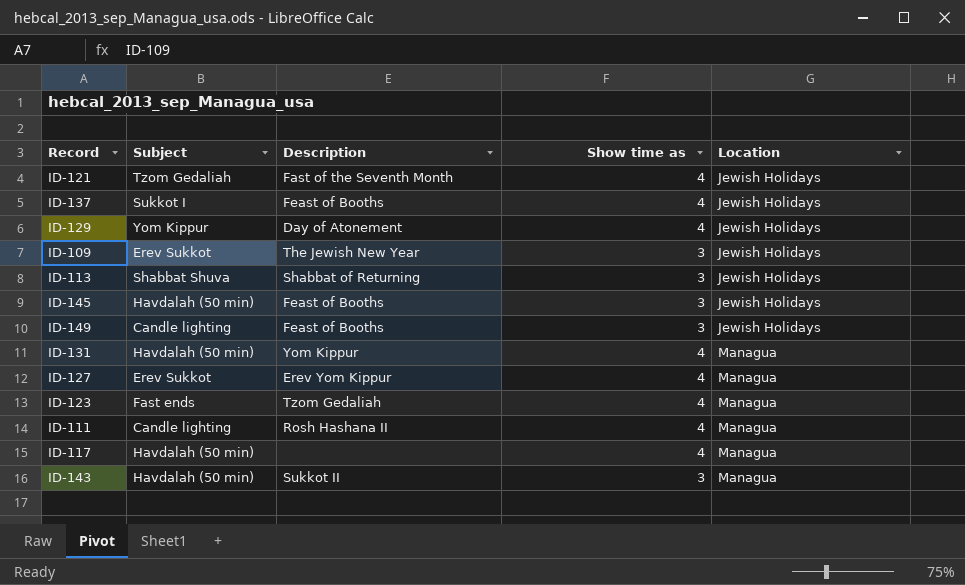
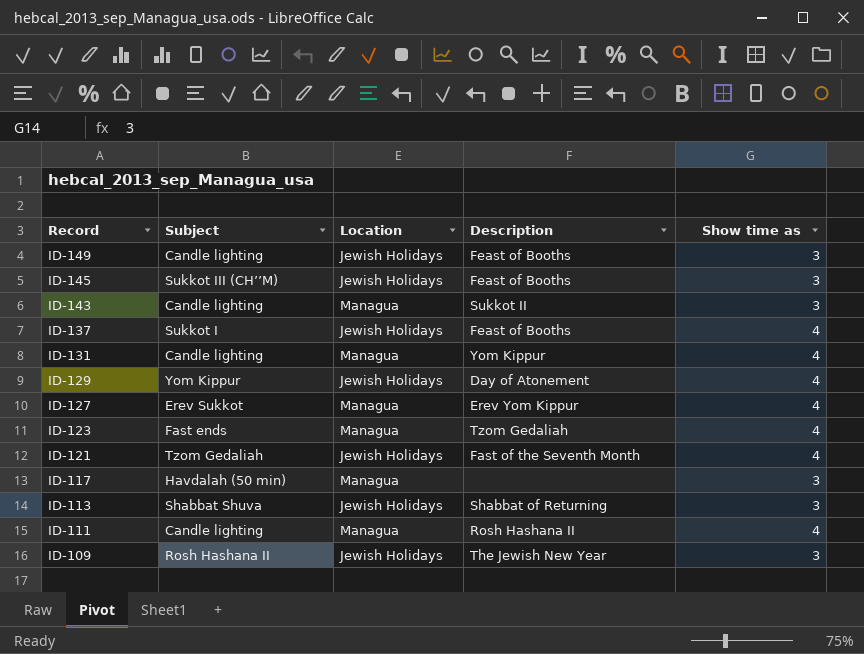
row order: Location ascending -> Record descending
column Location | position: 5 -> 3
ID-145 | Subject: Havdalah (50 min) -> Sukkot III (CH’’M)
ID-143 | Subject: Havdalah (50 min) -> Candle lighting
ID-131 | Subject: Havdalah (50 min) -> Candle lighting
ID-117 | Show time as: 4 -> 3
ID-109 | Subject: Erev Sukkot -> Rosh Hashana II

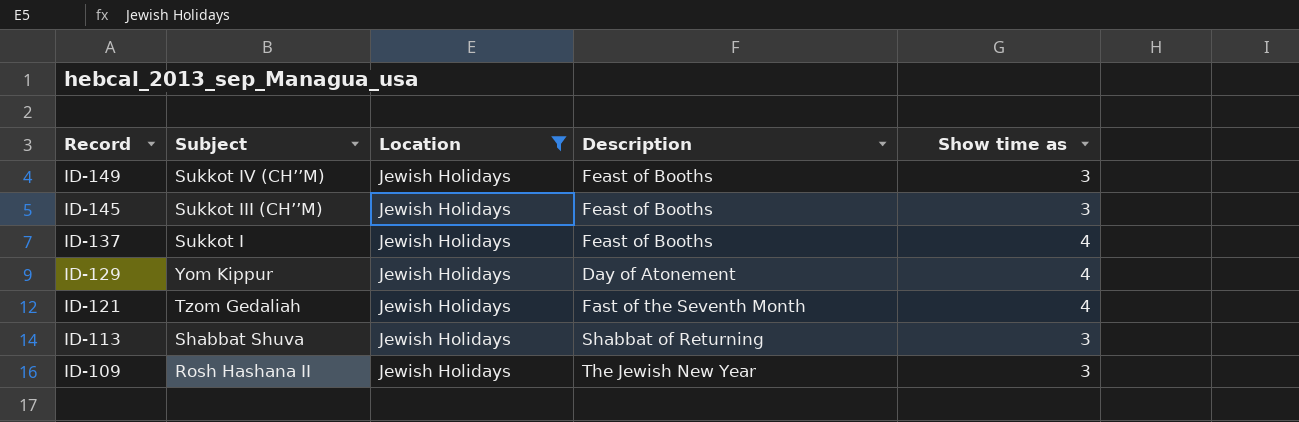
filter: none -> Location = Jewish Holidays
ID-149 | Subject: Candle lighting -> Sukkot IV (CH’’M)

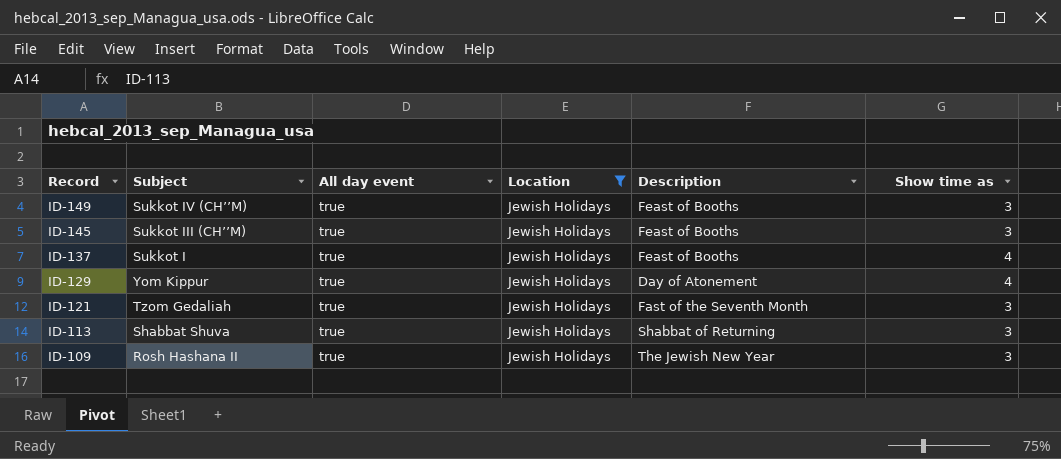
column All day event | position: none -> 3
ID-121 | Show time as: 4 -> 3

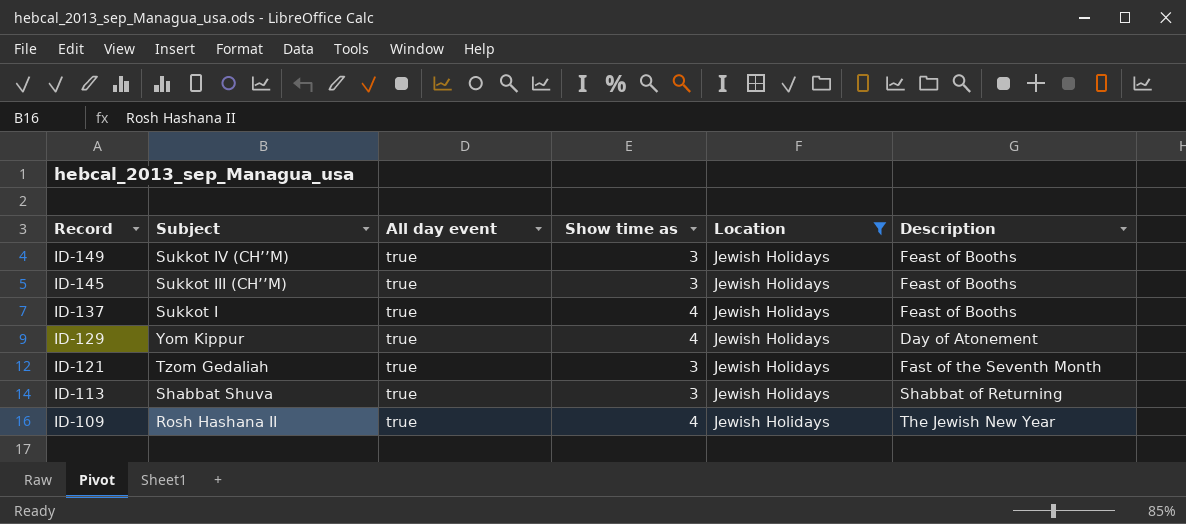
column Show time as | position: 6 -> 4
ID-109 | Show time as: 3 -> 4

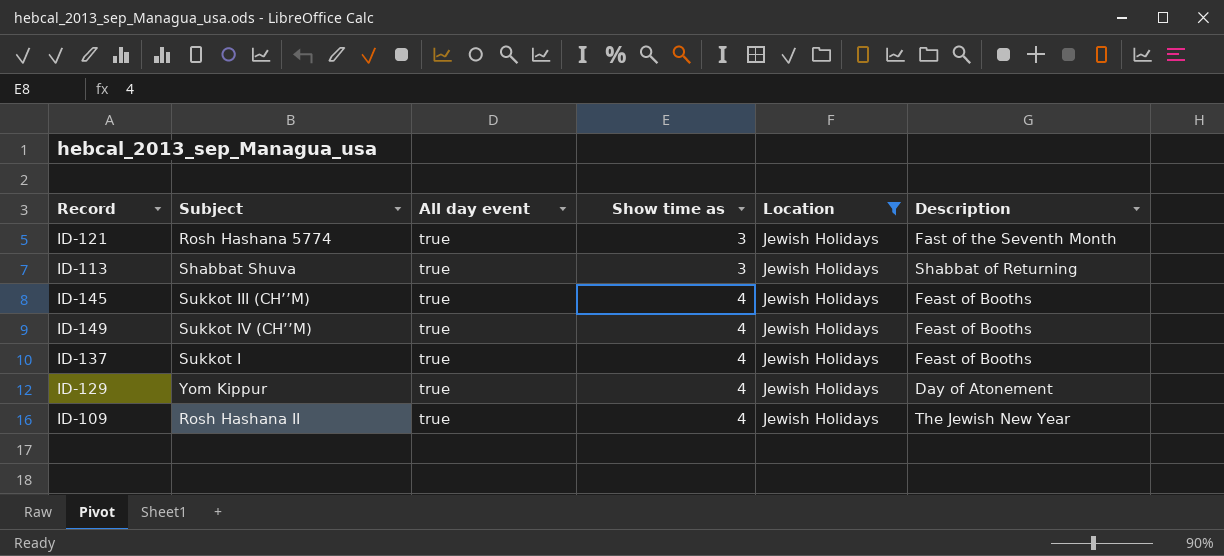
row order: Record descending -> Show time as ascending
ID-121 | Subject: Tzom Gedaliah -> Rosh Hashana 5774
ID-145 | Show time as: 3 -> 4
ID-149 | Show time as: 3 -> 4

